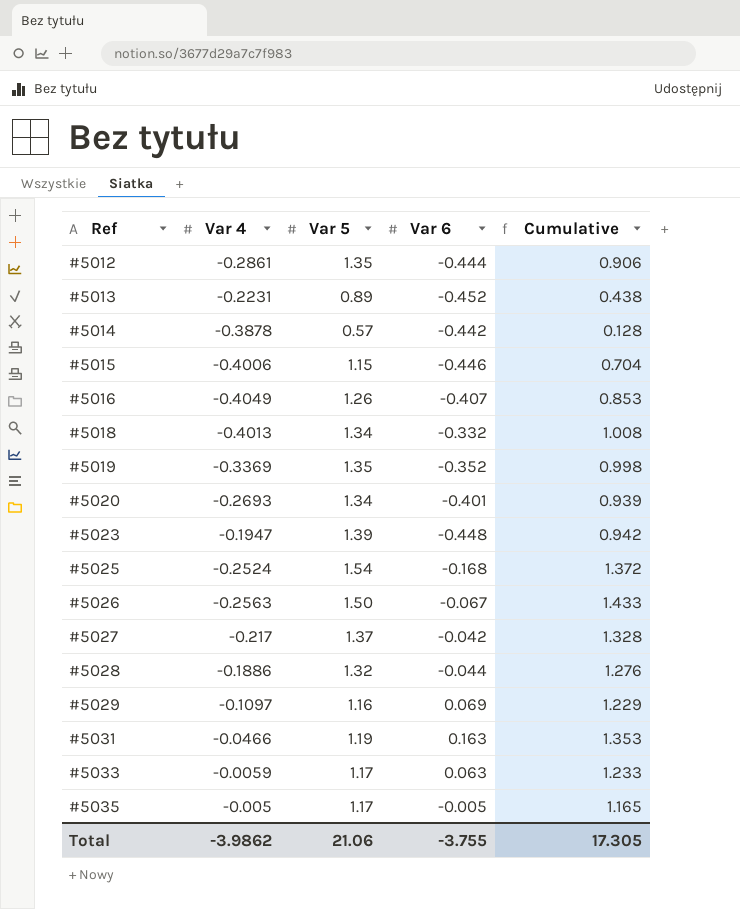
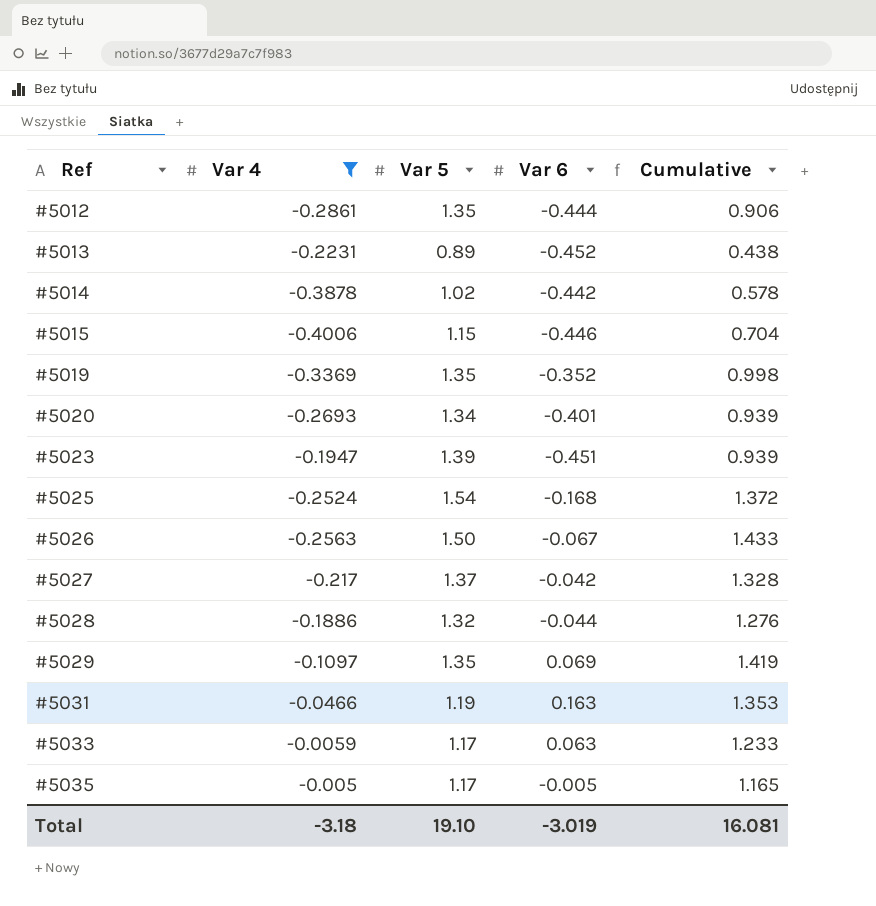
filter: none -> Var 4 >= -0.4006
#5014 | Var 5: 0.57 -> 1.02
#5014 | Cumulative: 0.128 -> 0.578
#5023 | Var 6: -0.448 -> -0.451
#5023 | Cumulative: 0.942 -> 0.939
#5029 | Var 5: 1.16 -> 1.35
#5029 | Cumulative: 1.229 -> 1.419
Total | Var 4: -3.9862 -> -3.18
Total | Var 5: 21.06 -> 19.10
Total | Var 6: -3.755 -> -3.019
Total | Cumulative: 17.305 -> 16.081

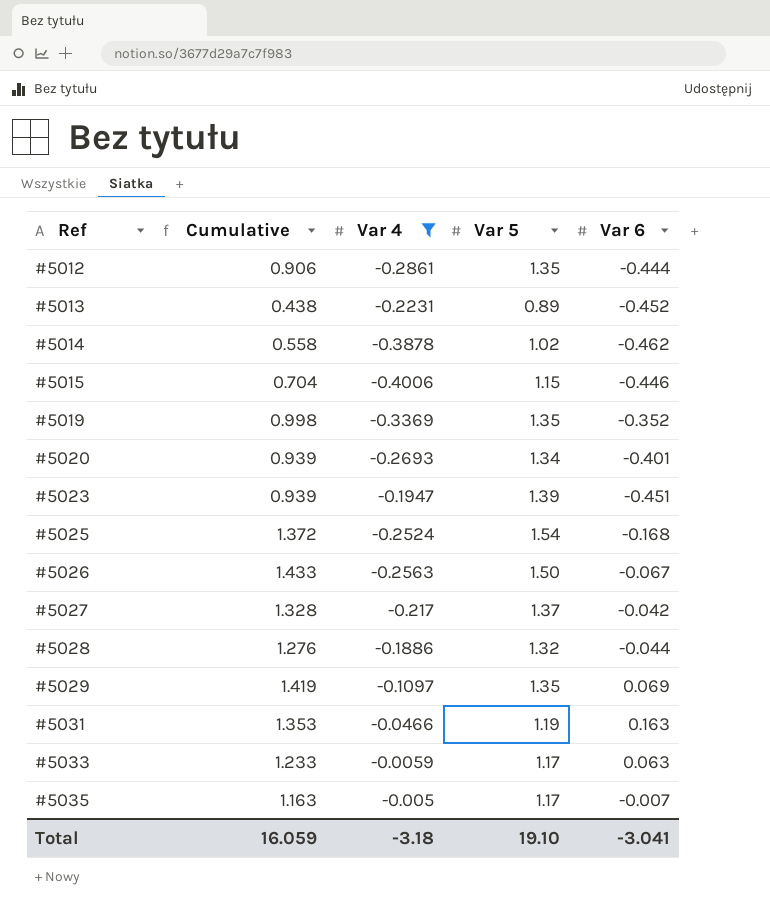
column Cumulative | position: 5 -> 2
#5014 | Cumulative: 0.578 -> 0.558
#5014 | Var 6: -0.442 -> -0.462
#5035 | Cumulative: 1.165 -> 1.163
#5035 | Var 6: -0.005 -> -0.007
Total | Cumulative: 16.081 -> 16.059
Total | Var 6: -3.019 -> -3.041

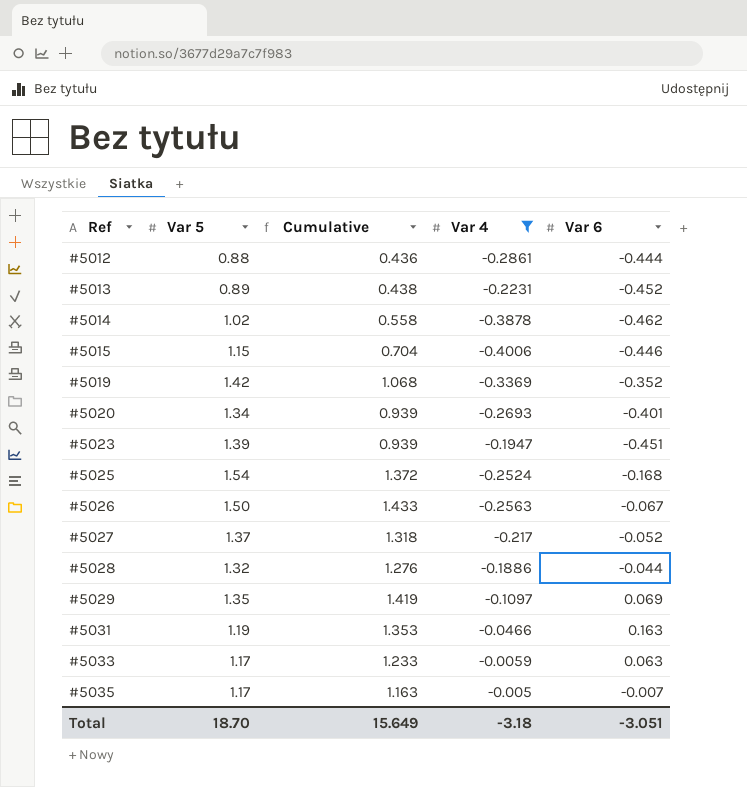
column Var 5 | position: 4 -> 2
#5012 | Var 5: 1.35 -> 0.88
#5012 | Cumulative: 0.906 -> 0.436
#5019 | Var 5: 1.35 -> 1.42
#5019 | Cumulative: 0.998 -> 1.068
#5027 | Cumulative: 1.328 -> 1.318
#5027 | Var 6: -0.042 -> -0.052
Total | Var 5: 19.10 -> 18.70
Total | Cumulative: 16.059 -> 15.649
Total | Var 6: -3.041 -> -3.051

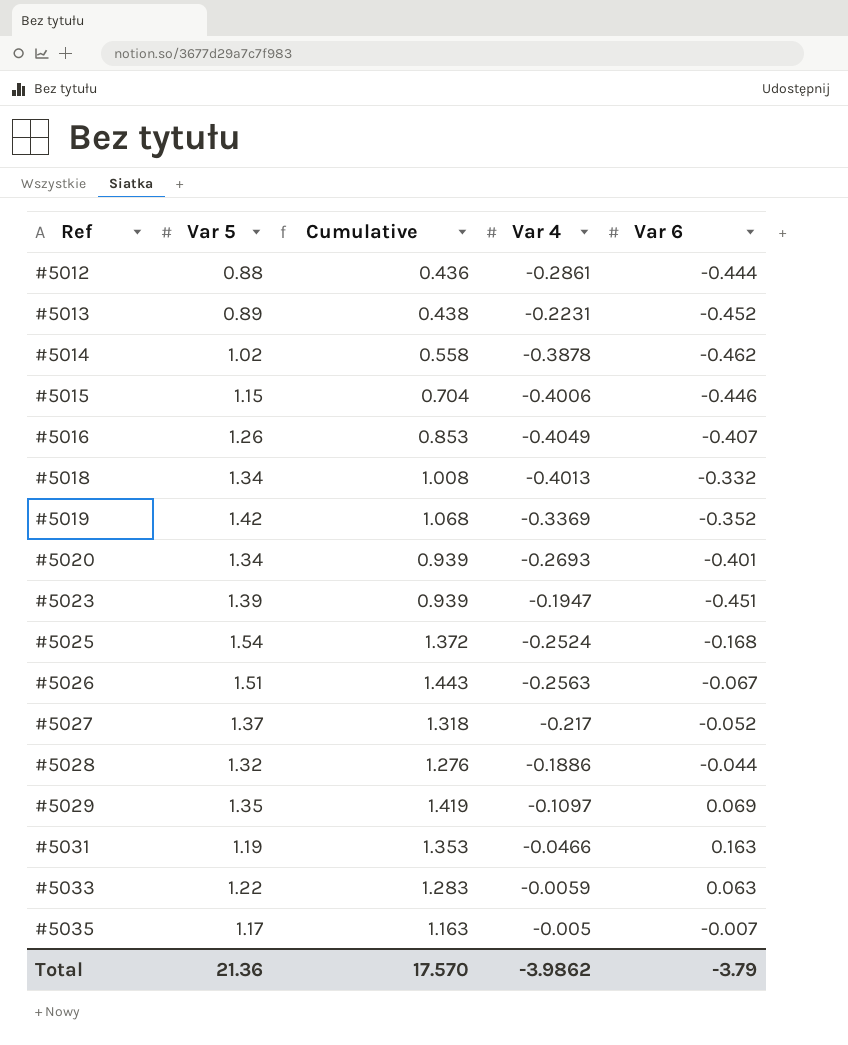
filter: Var 4 >= -0.4006 -> none
#5026 | Var 5: 1.50 -> 1.51
#5026 | Cumulative: 1.433 -> 1.443
#5033 | Var 5: 1.17 -> 1.22
#5033 | Cumulative: 1.233 -> 1.283
Total | Var 5: 18.70 -> 21.36
Total | Cumulative: 15.649 -> 17.570
Total | Var 4: -3.18 -> -3.9862
Total | Var 6: -3.051 -> -3.79

